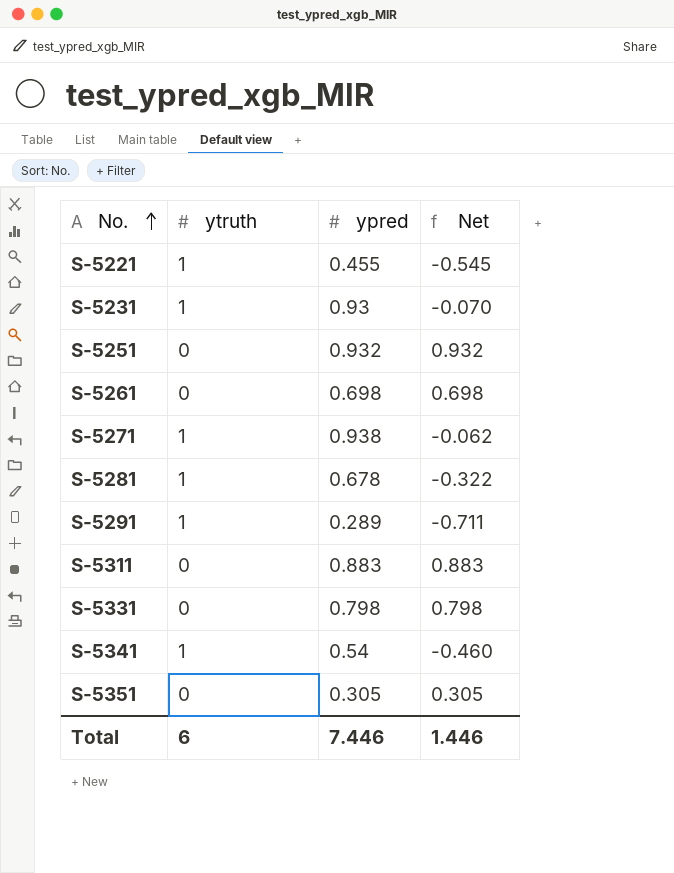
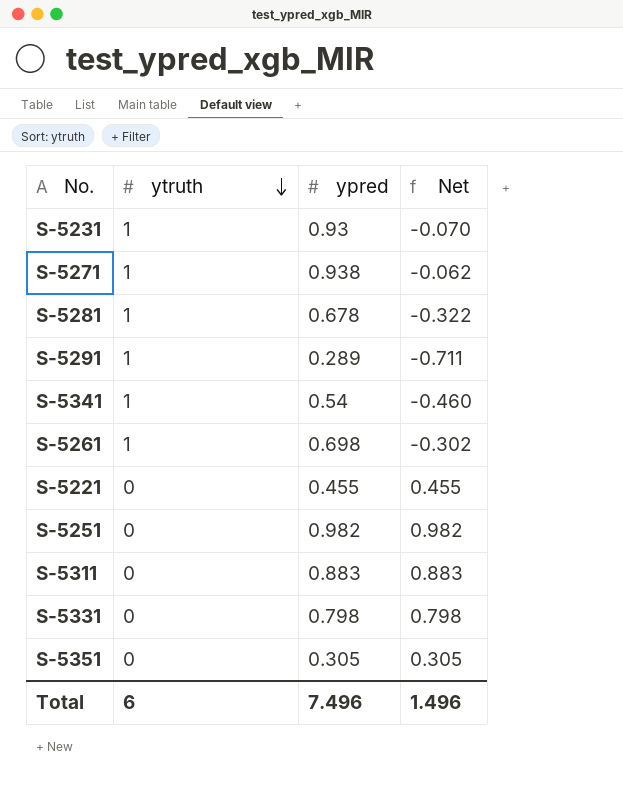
row order: No. ascending -> ytruth descending
S-5261 | ytruth: 0 -> 1
S-5261 | Net: 0.698 -> -0.302
S-5221 | ytruth: 1 -> 0
S-5221 | Net: -0.545 -> 0.455
S-5251 | ypred: 0.932 -> 0.982
S-5251 | Net: 0.932 -> 0.982
Total | ypred: 7.446 -> 7.496
Total | Net: 1.446 -> 1.496

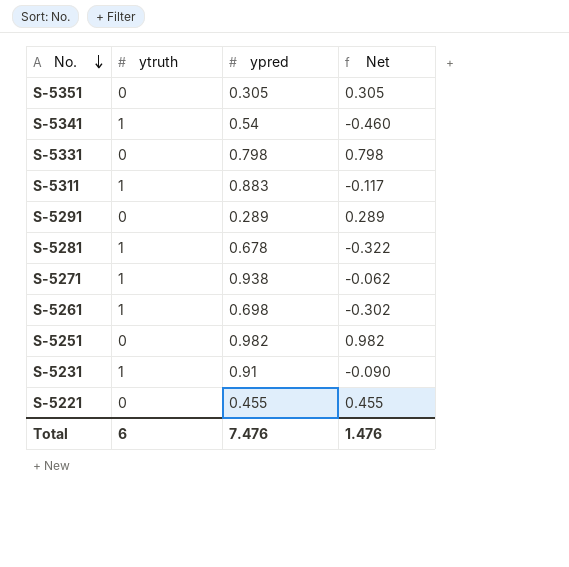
row order: ytruth descending -> No. descending
S-5311 | ytruth: 0 -> 1
S-5311 | Net: 0.883 -> -0.117
S-5291 | ytruth: 1 -> 0
S-5291 | Net: -0.711 -> 0.289
S-5231 | ypred: 0.93 -> 0.91
S-5231 | Net: -0.070 -> -0.090
Total | ypred: 7.496 -> 7.476
Total | Net: 1.496 -> 1.476

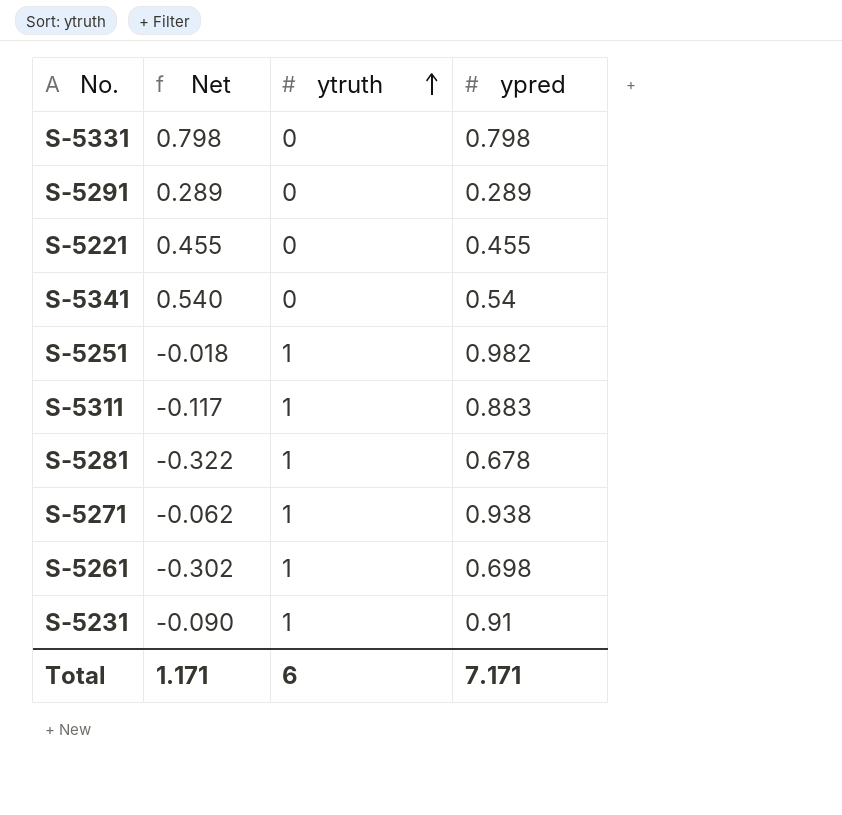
row order: No. descending -> ytruth ascending
column Net | position: 4 -> 2
row S-5351: 0 | 0.305 | 0.305 -> none
S-5341 | Net: -0.460 -> 0.540
S-5341 | ytruth: 1 -> 0
S-5251 | Net: 0.982 -> -0.018
S-5251 | ytruth: 0 -> 1
Total | Net: 1.476 -> 1.171
Total | ypred: 7.476 -> 7.171

